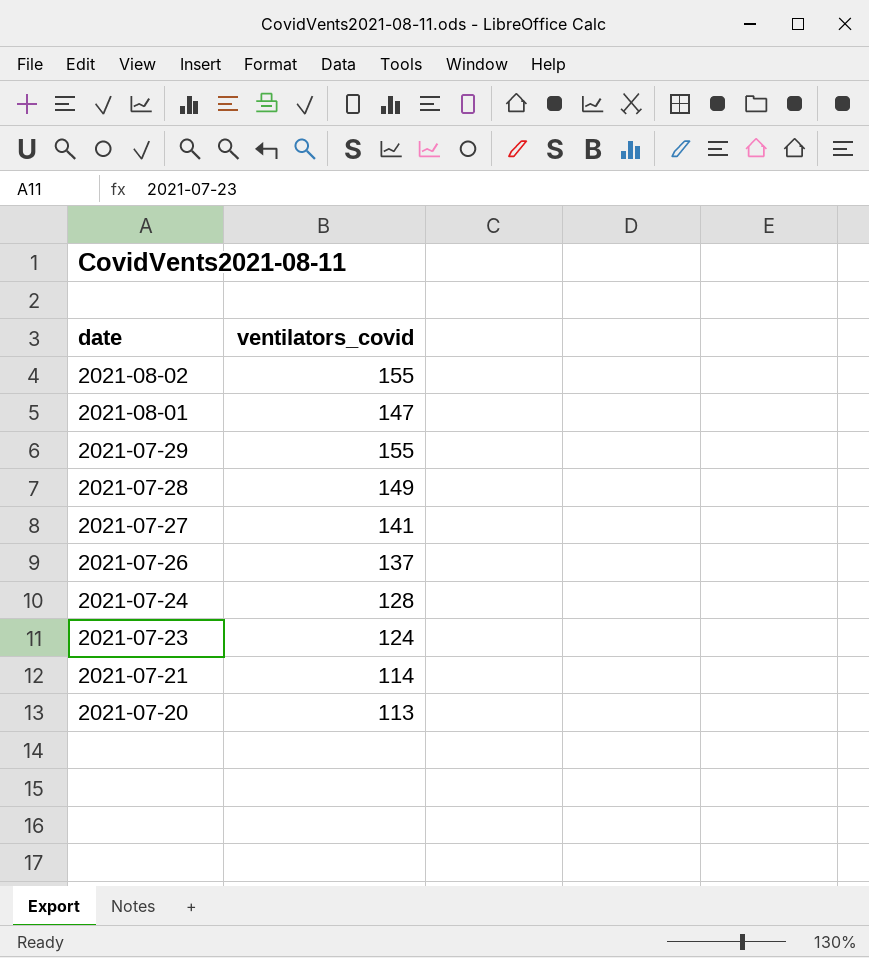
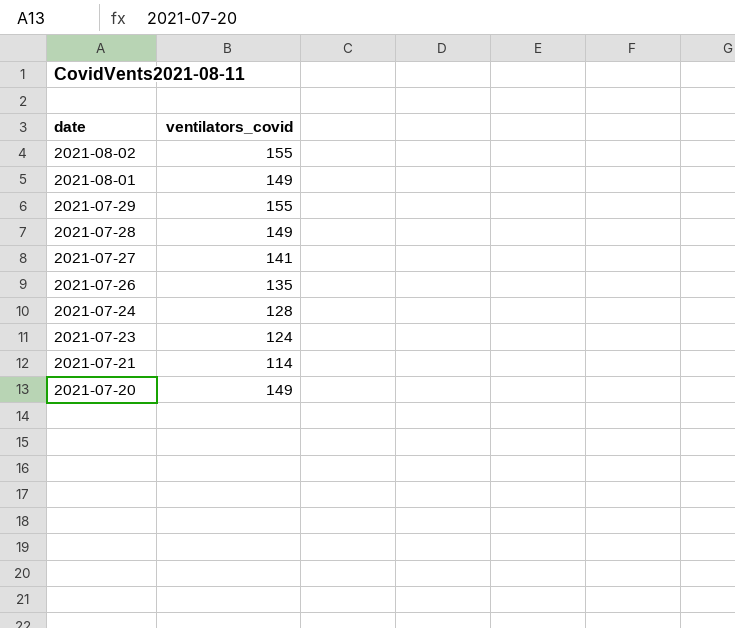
2021-08-01 | ventilators_covid: 147 -> 149
2021-07-26 | ventilators_covid: 137 -> 135
2021-07-20 | ventilators_covid: 113 -> 149

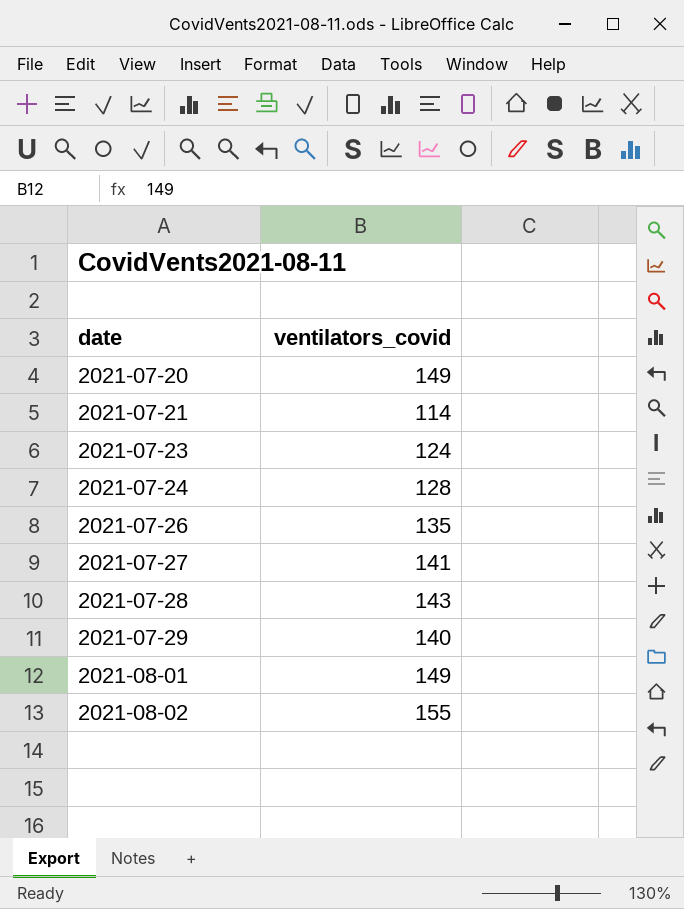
row order: date descending -> date ascending
2021-07-28 | ventilators_covid: 149 -> 143
2021-07-29 | ventilators_covid: 155 -> 140

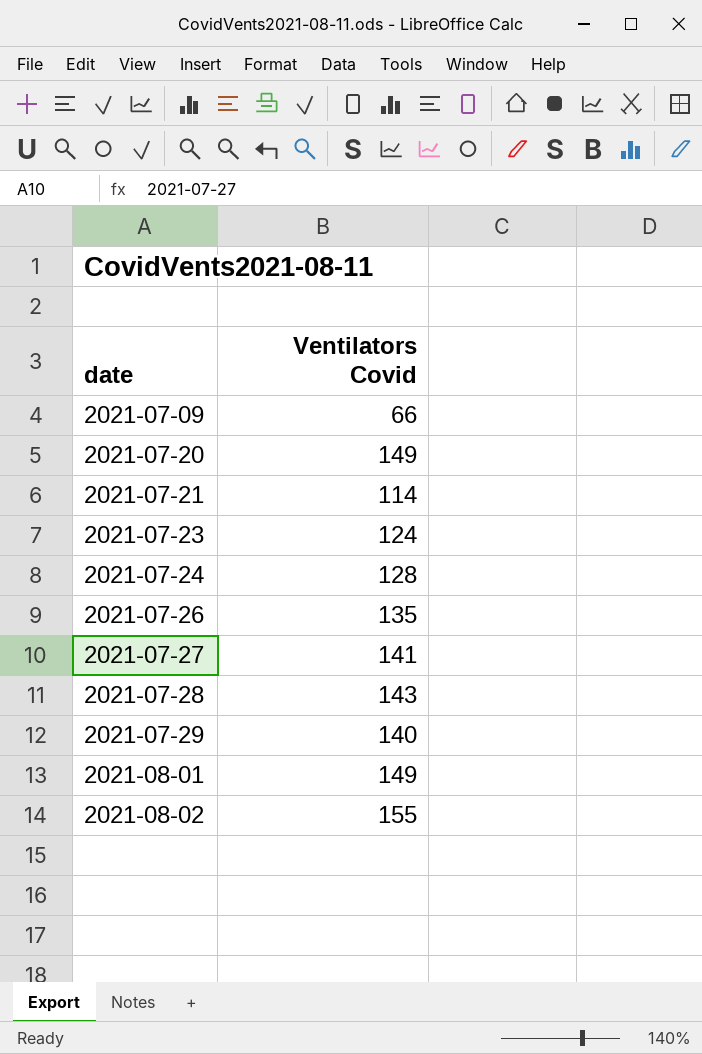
column name: ventilators_covid -> Ventilators Covid
row 2021-07-09: none -> 66

